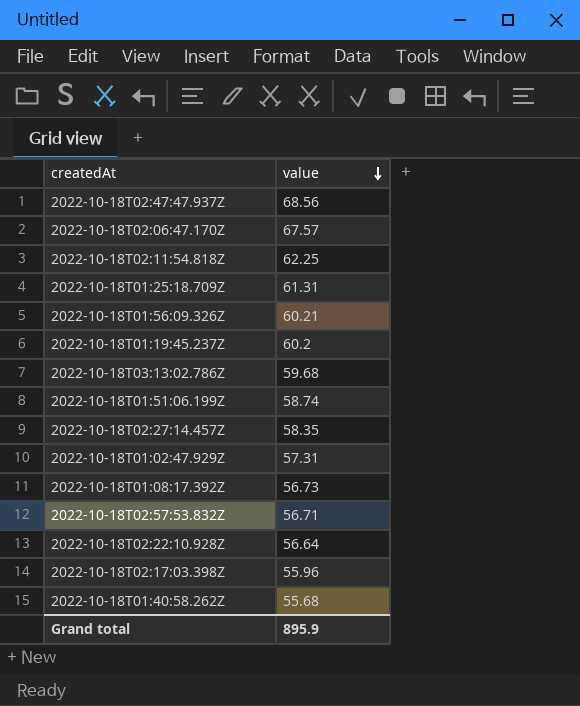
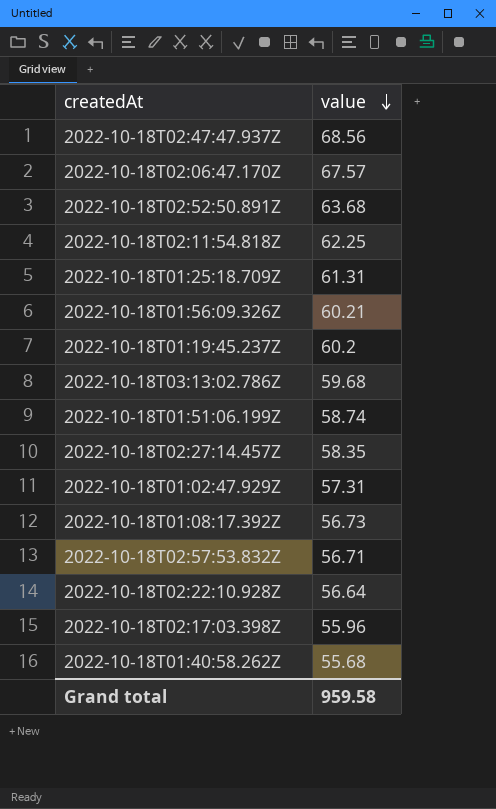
row 2022-10-18T02:52:50.891Z: none -> 63.68
Grand total | value: 895.9 -> 959.58

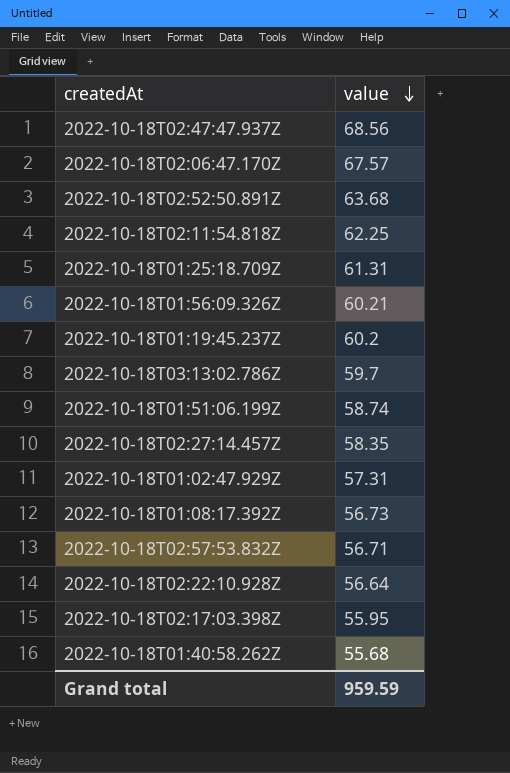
2022-10-18T03:13:02.786Z | value: 59.68 -> 59.7
2022-10-18T02:17:03.398Z | value: 55.96 -> 55.95
Grand total | value: 959.58 -> 959.59

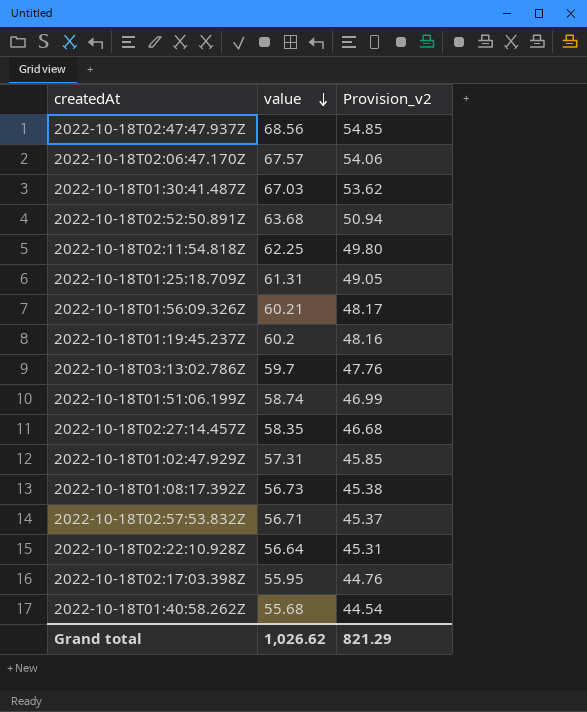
column Provision_v2 | formula: none -> [value] * 0.8
row 2022-10-18T01:30:41.487Z: none -> 67.03 | 53.62
Grand total | value: 959.59 -> 1,026.62

